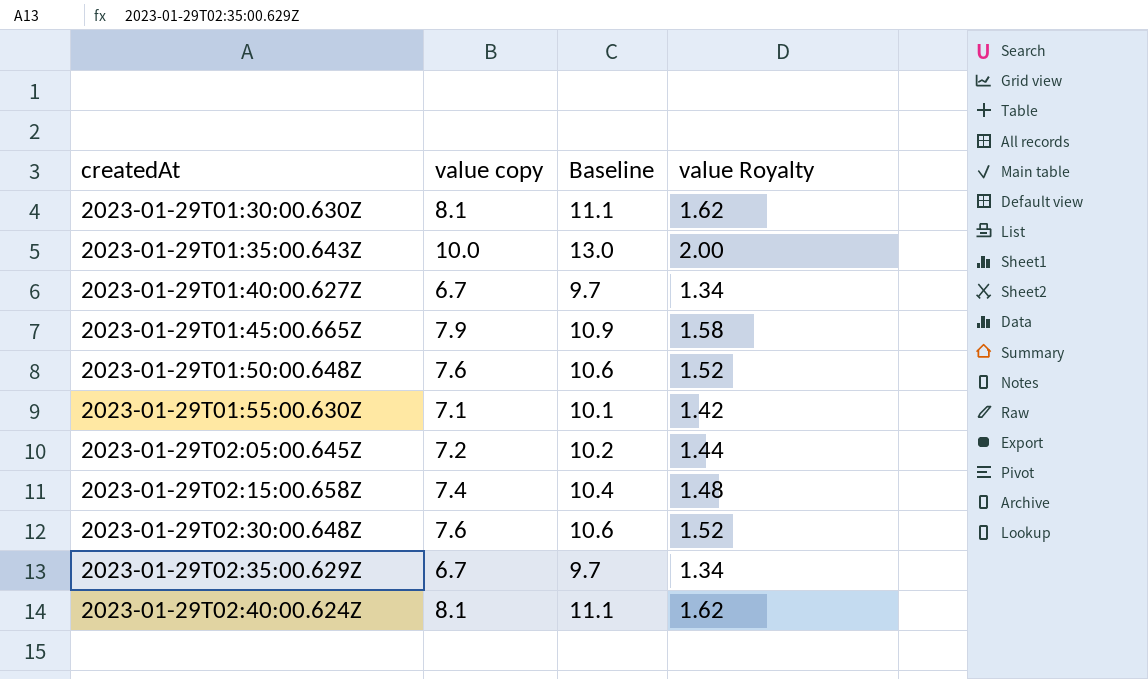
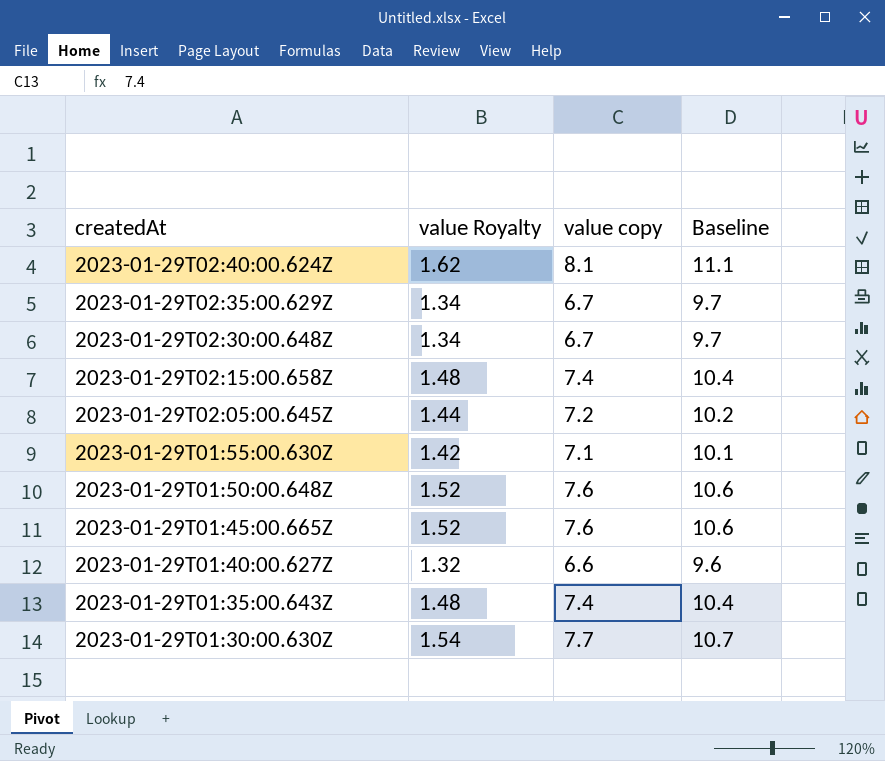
row order: createdAt ascending -> createdAt descending
column value Royalty | position: 4 -> 2
2023-01-29T02:30:00.648Z | value Royalty: 1.52 -> 1.34
2023-01-29T02:30:00.648Z | value copy: 7.6 -> 6.7
2023-01-29T02:30:00.648Z | Baseline: 10.6 -> 9.7
2023-01-29T01:45:00.665Z | value Royalty: 1.58 -> 1.52
2023-01-29T01:45:00.665Z | value copy: 7.9 -> 7.6
2023-01-29T01:45:00.665Z | Baseline: 10.9 -> 10.6
2023-01-29T01:40:00.627Z | value Royalty: 1.34 -> 1.32
2023-01-29T01:40:00.627Z | value copy: 6.7 -> 6.6
2023-01-29T01:40:00.627Z | Baseline: 9.7 -> 9.6
2023-01-29T01:35:00.643Z | value Royalty: 2.00 -> 1.48
2023-01-29T01:35:00.643Z | value copy: 10.0 -> 7.4
2023-01-29T01:35:00.643Z | Baseline: 13.0 -> 10.4
2023-01-29T01:30:00.630Z | value Royalty: 1.62 -> 1.54
2023-01-29T01:30:00.630Z | value copy: 8.1 -> 7.7
2023-01-29T01:30:00.630Z | Baseline: 11.1 -> 10.7

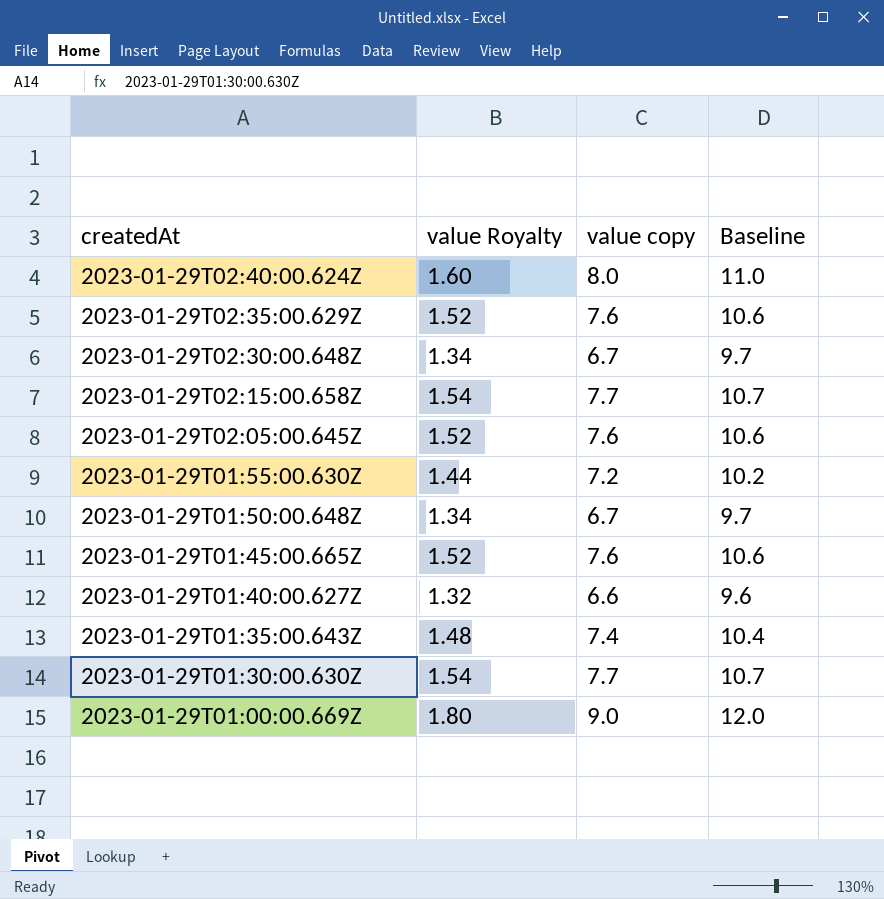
2023-01-29T02:40:00.624Z | value Royalty: 1.62 -> 1.60
2023-01-29T02:40:00.624Z | value copy: 8.1 -> 8.0
2023-01-29T02:40:00.624Z | Baseline: 11.1 -> 11.0
2023-01-29T02:35:00.629Z | value Royalty: 1.34 -> 1.52
2023-01-29T02:35:00.629Z | value copy: 6.7 -> 7.6
2023-01-29T02:35:00.629Z | Baseline: 9.7 -> 10.6
2023-01-29T02:15:00.658Z | value Royalty: 1.48 -> 1.54
2023-01-29T02:15:00.658Z | value copy: 7.4 -> 7.7
2023-01-29T02:15:00.658Z | Baseline: 10.4 -> 10.7
2023-01-29T02:05:00.645Z | value Royalty: 1.44 -> 1.52
2023-01-29T02:05:00.645Z | value copy: 7.2 -> 7.6
2023-01-29T02:05:00.645Z | Baseline: 10.2 -> 10.6
2023-01-29T01:55:00.630Z | value Royalty: 1.42 -> 1.44
2023-01-29T01:55:00.630Z | value copy: 7.1 -> 7.2
2023-01-29T01:55:00.630Z | Baseline: 10.1 -> 10.2
2023-01-29T01:50:00.648Z | value Royalty: 1.52 -> 1.34
2023-01-29T01:50:00.648Z | value copy: 7.6 -> 6.7
2023-01-29T01:50:00.648Z | Baseline: 10.6 -> 9.7
row 2023-01-29T01:00:00.669Z: none -> 1.80 | 9.0 | 12.0

